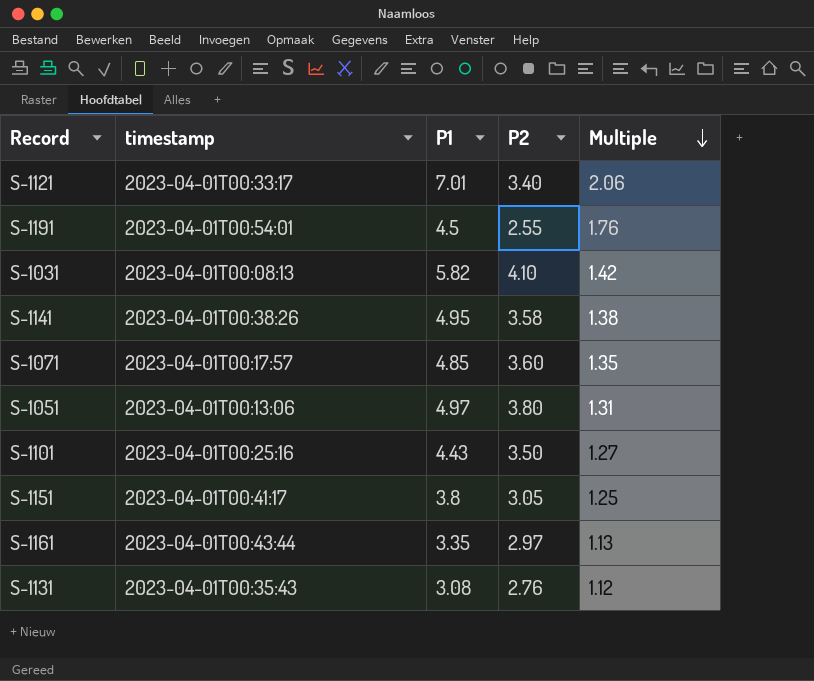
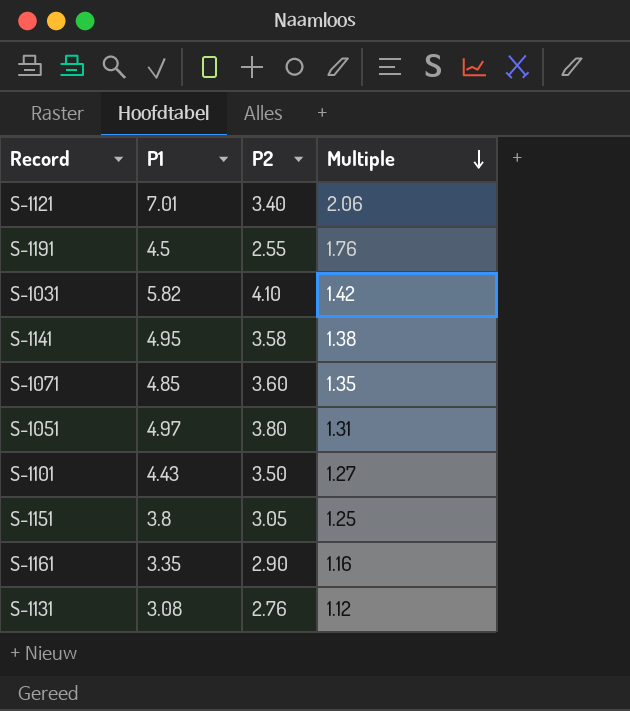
column timestamp | position: 2 -> none
S-1161 | P2: 2.97 -> 2.90
S-1161 | Multiple: 1.13 -> 1.16

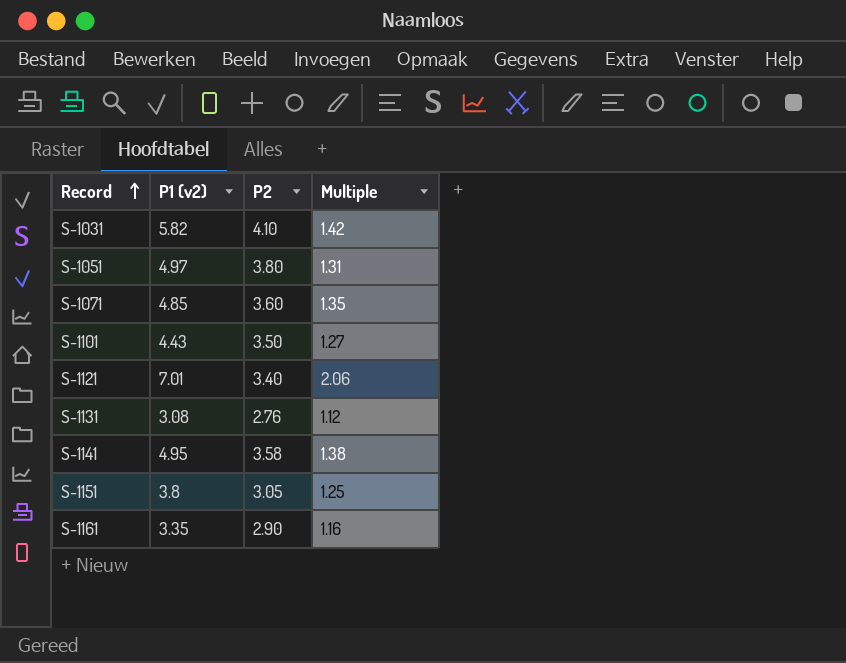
row order: Multiple descending -> Record ascending
column name: P1 -> P1 (v2)
row S-1191: 4.5 | 2.55 | 1.76 -> none

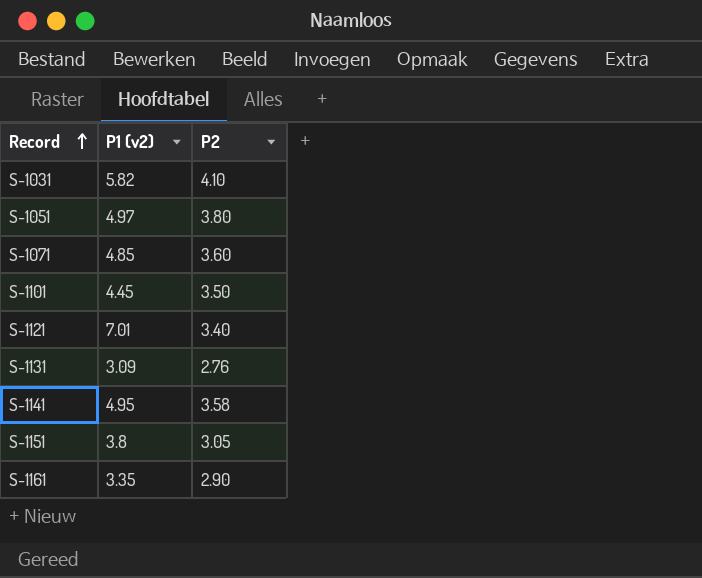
column Multiple | formula: [P1 (v2)] / [P2] -> none
S-1101 | P1 (v2): 4.43 -> 4.45
S-1131 | P1 (v2): 3.08 -> 3.09

